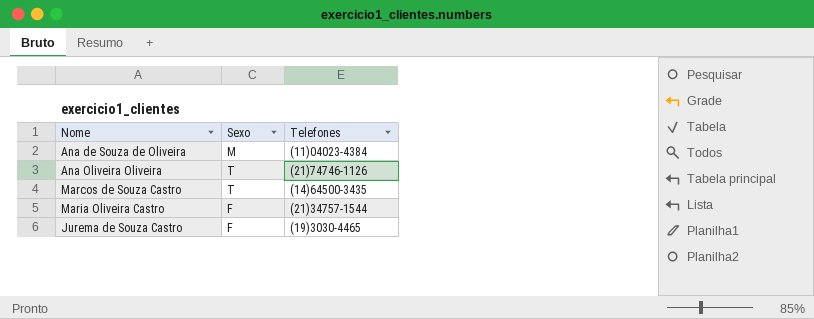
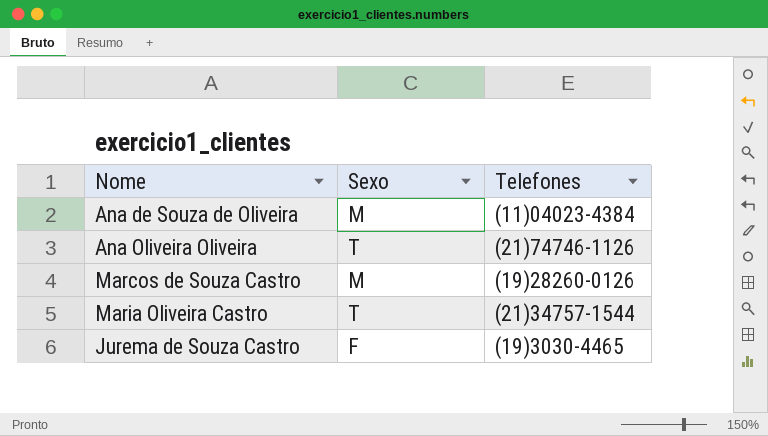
Marcos de Souza Castro | Sexo: T -> M
Marcos de Souza Castro | Telefones: (14)64500-3435 -> (19)28260-0126
Maria Oliveira Castro | Sexo: F -> T

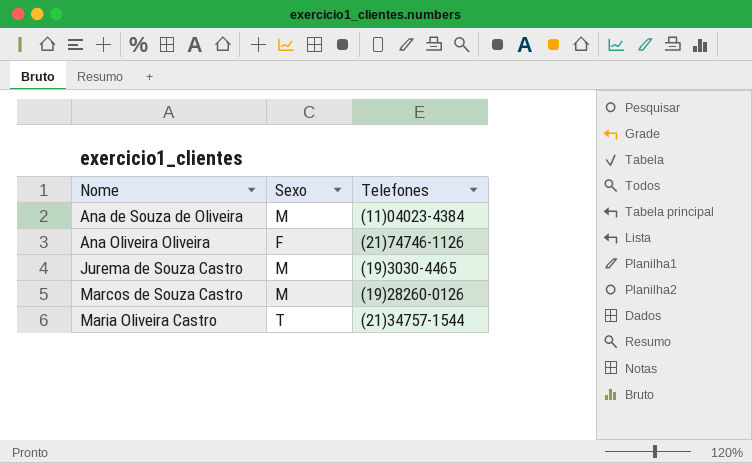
row order: none -> Nome ascending
Ana Oliveira Oliveira | Sexo: T -> F
Jurema de Souza Castro | Sexo: F -> M

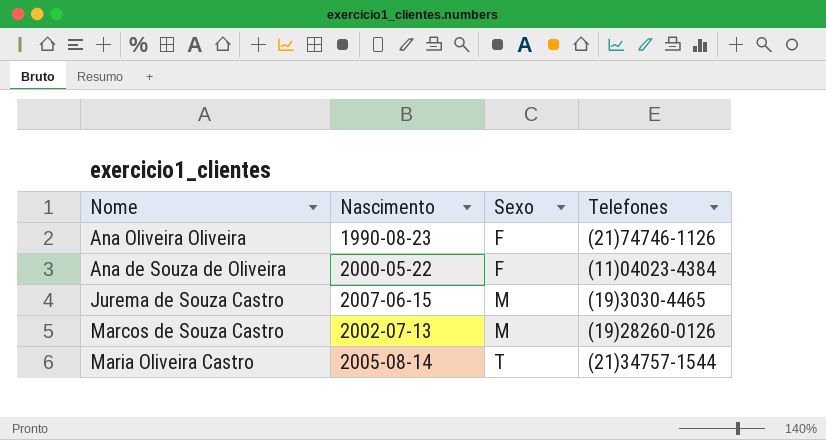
row order: Nome ascending -> Sexo ascending
column Nascimento | position: none -> 2
Ana de Souza de Oliveira | Sexo: M -> F

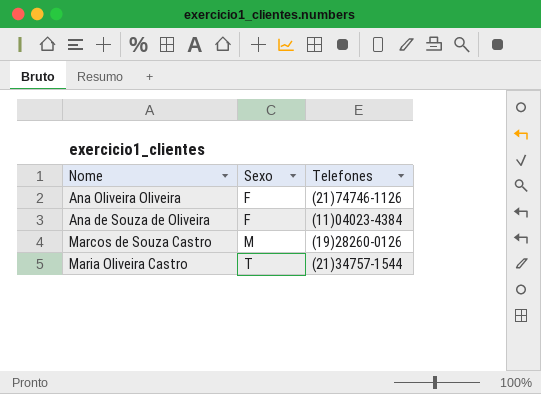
column Nascimento | position: 2 -> none
row Jurema de Souza Castro: 2007-06-15 | M | (19)3030-4465 -> none

